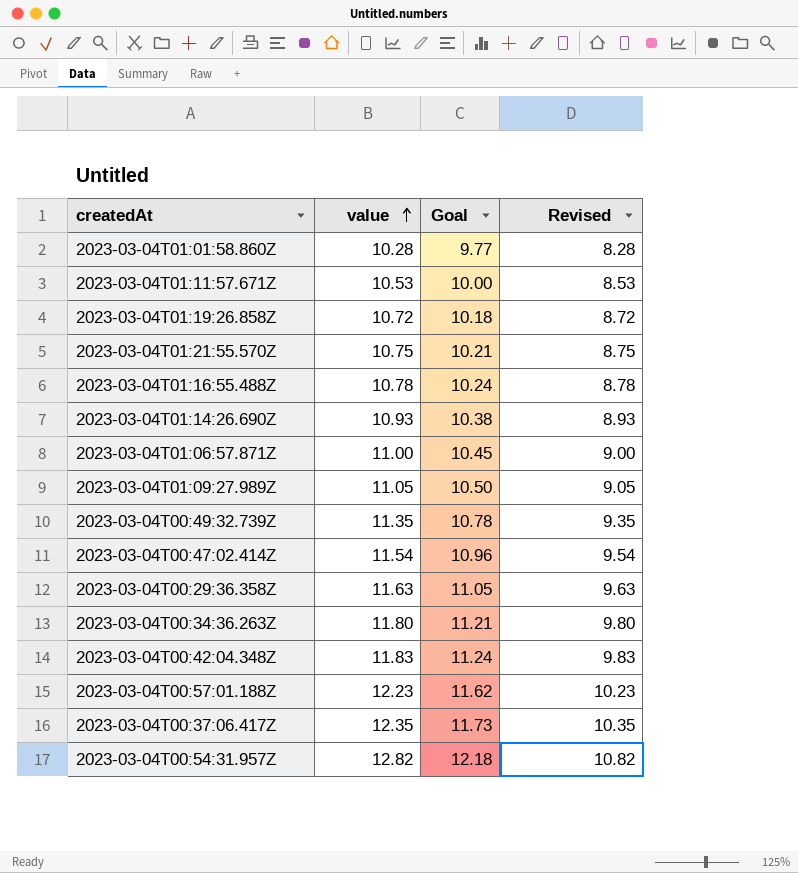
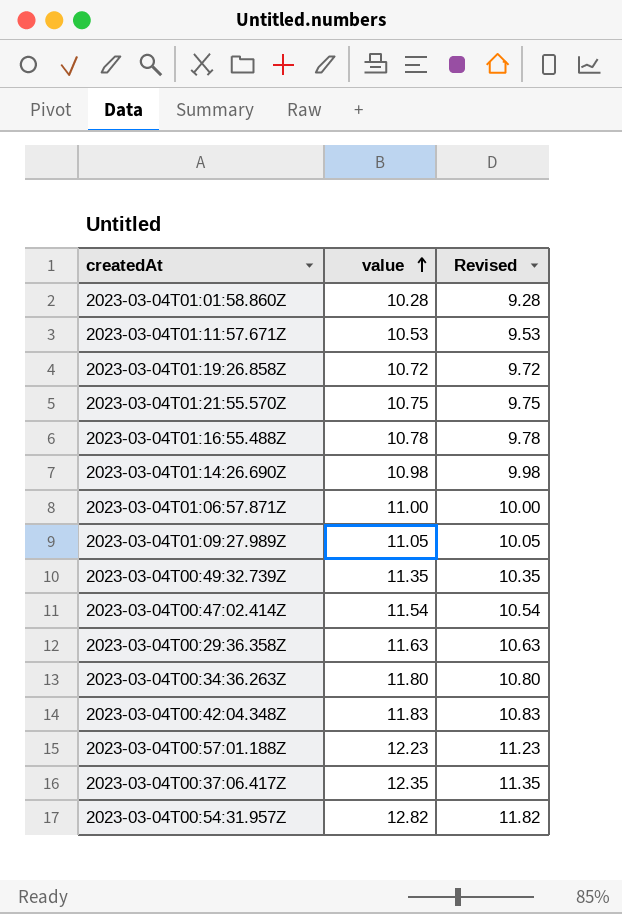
column Goal | formula: [value] * 0.95 -> none
column Revised | formula: [value] - 2 -> [value] - 1
2023-03-04T01:14:26.690Z | value: 10.93 -> 10.98

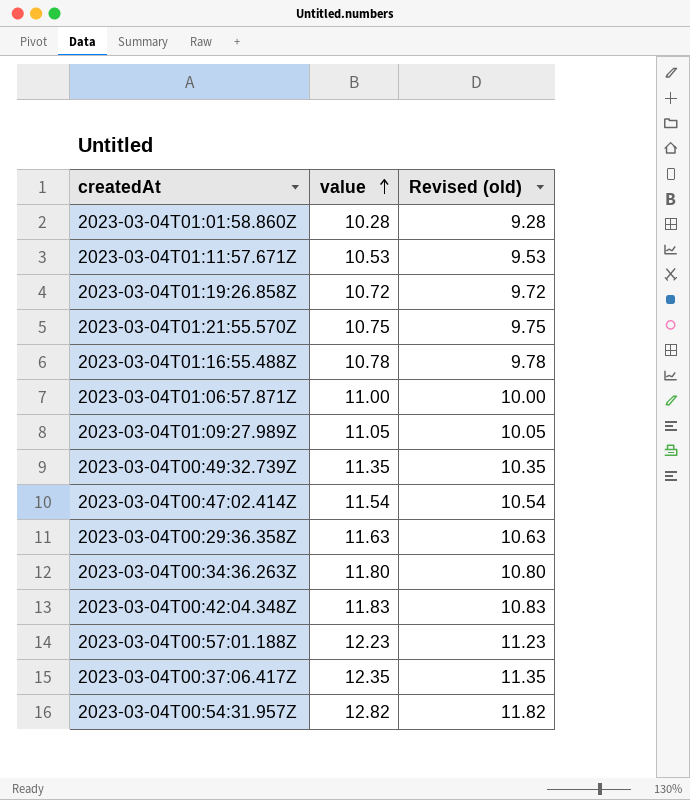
column name: Revised -> Revised (old)
row 2023-03-04T01:14:26.690Z: 10.98 | 9.98 -> none

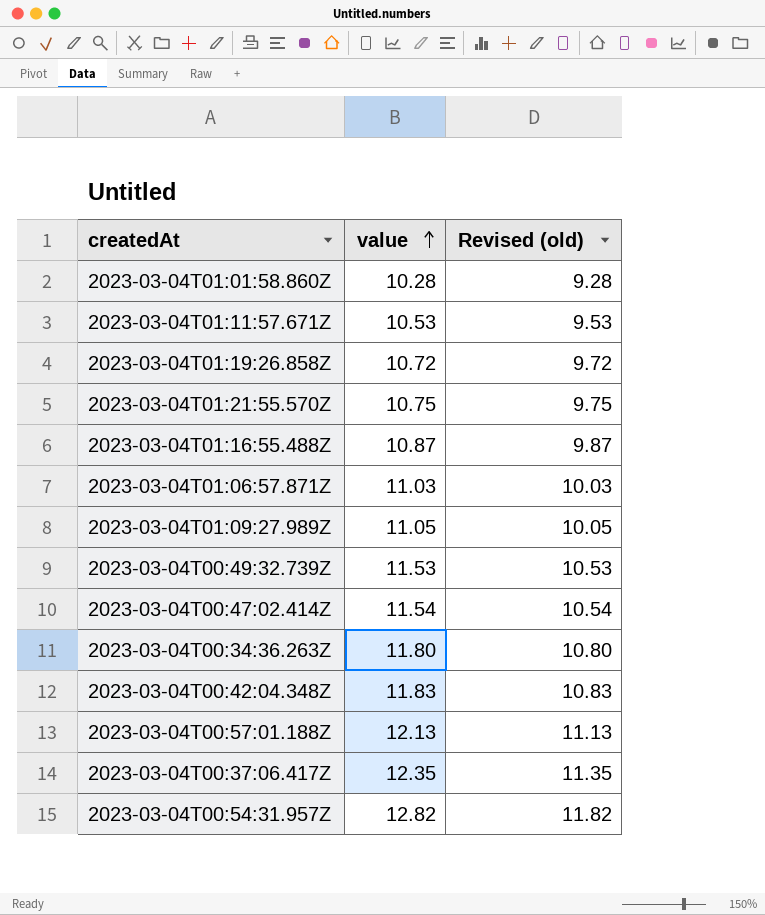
row 2023-03-04T00:29:36.358Z: 11.63 | 10.63 -> none
2023-03-04T01:16:55.488Z | value: 10.78 -> 10.87
2023-03-04T01:16:55.488Z | Revised (old): 9.78 -> 9.87
2023-03-04T01:06:57.871Z | value: 11.00 -> 11.03
2023-03-04T01:06:57.871Z | Revised (old): 10.00 -> 10.03
2023-03-04T00:49:32.739Z | value: 11.35 -> 11.53
2023-03-04T00:49:32.739Z | Revised (old): 10.35 -> 10.53
2023-03-04T00:57:01.188Z | value: 12.23 -> 12.13
2023-03-04T00:57:01.188Z | Revised (old): 11.23 -> 11.13

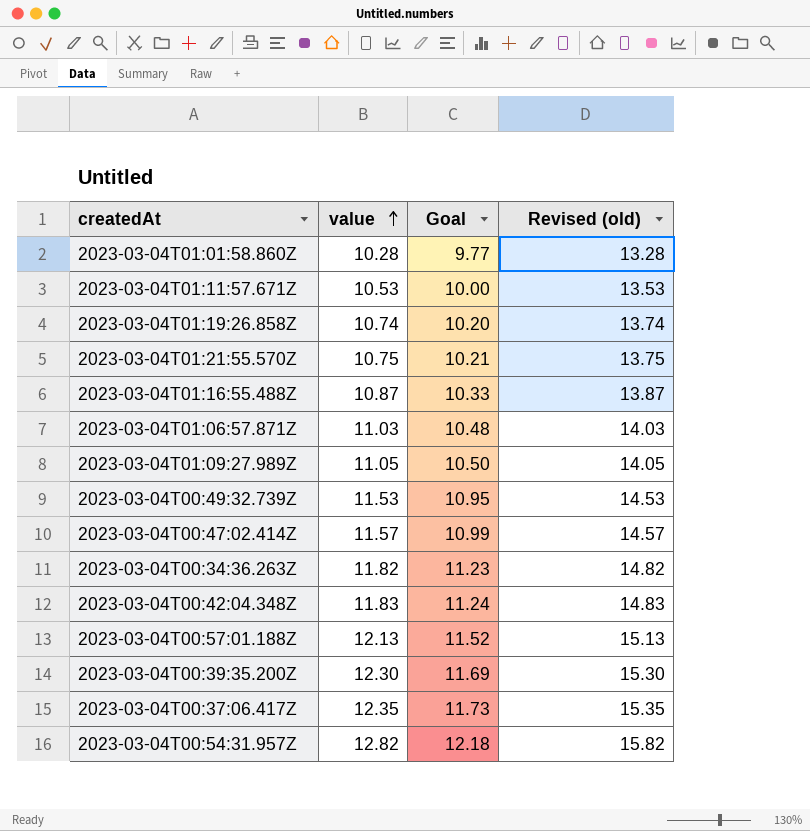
column Goal | formula: none -> [value] * 0.95
column Revised (old) | formula: [value] - 1 -> [value] + 3
2023-03-04T01:19:26.858Z | value: 10.72 -> 10.74
2023-03-04T00:47:02.414Z | value: 11.54 -> 11.57
2023-03-04T00:34:36.263Z | value: 11.80 -> 11.82
row 2023-03-04T00:39:35.200Z: none -> 12.30 | 11.69 | 15.30

